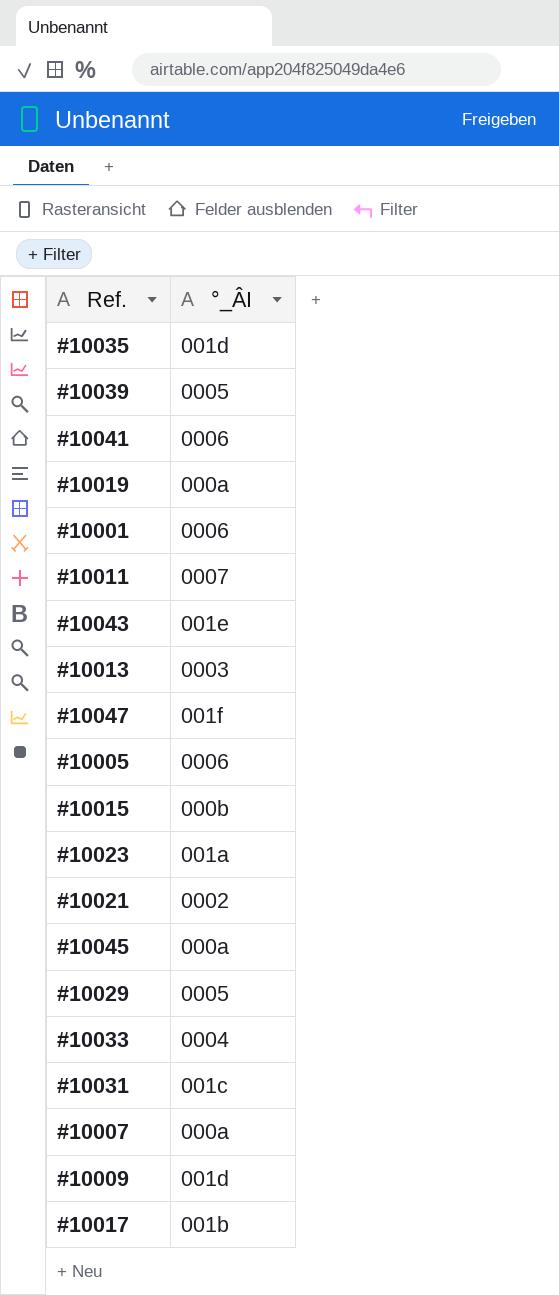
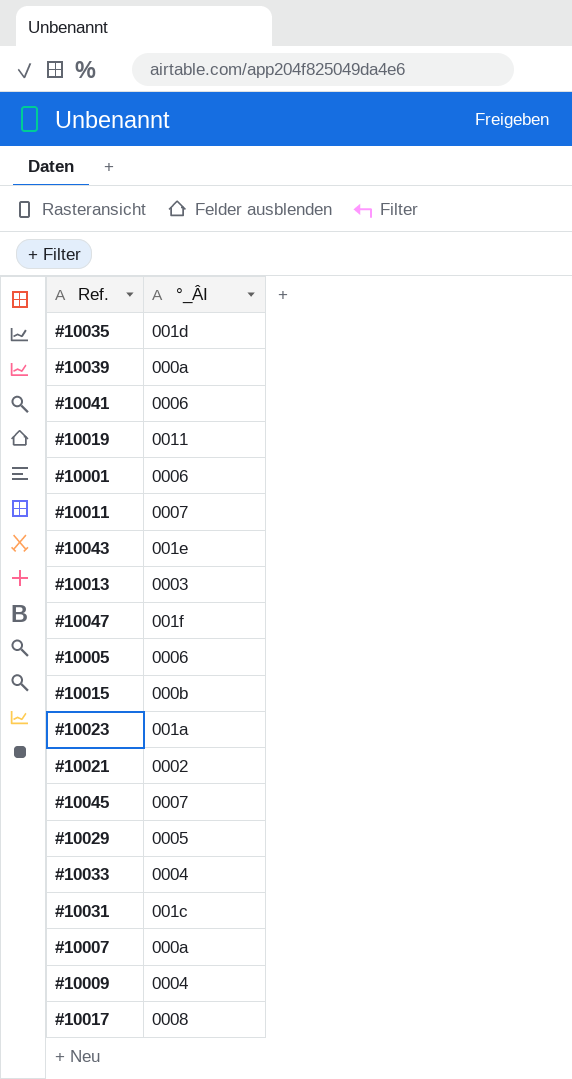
#10039 | °_ÂI: 0005 -> 000a
#10019 | °_ÂI: 000a -> 0011
#10045 | °_ÂI: 000a -> 0007
#10009 | °_ÂI: 001d -> 0004
#10017 | °_ÂI: 001b -> 0008

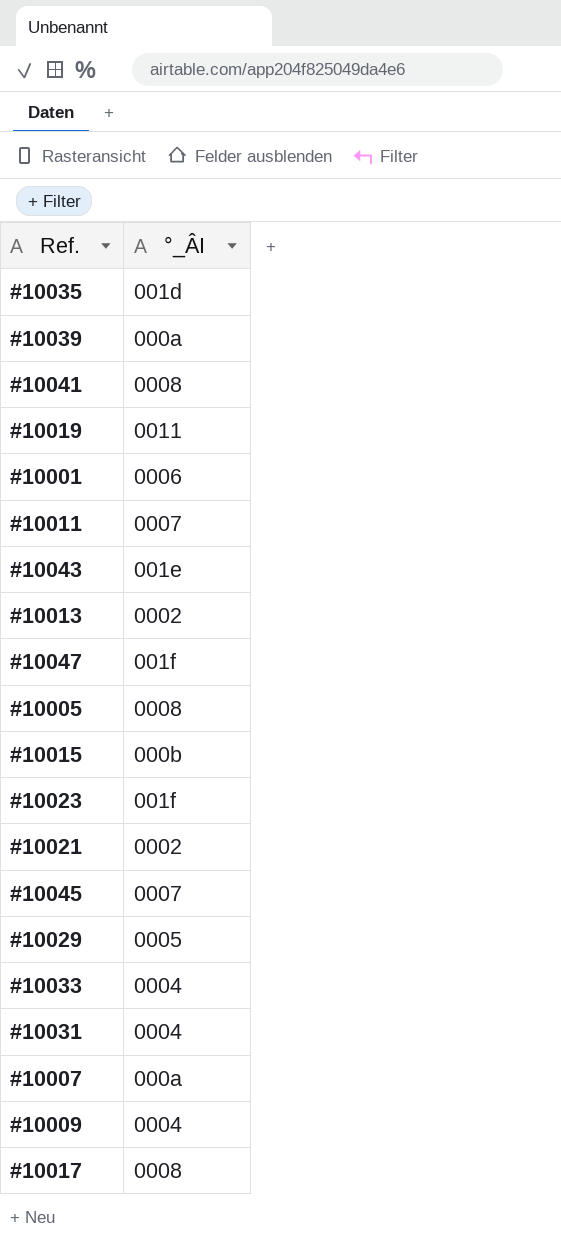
#10041 | °_ÂI: 0006 -> 0008
#10013 | °_ÂI: 0003 -> 0002
#10005 | °_ÂI: 0006 -> 0008
#10023 | °_ÂI: 001a -> 001f
#10031 | °_ÂI: 001c -> 0004

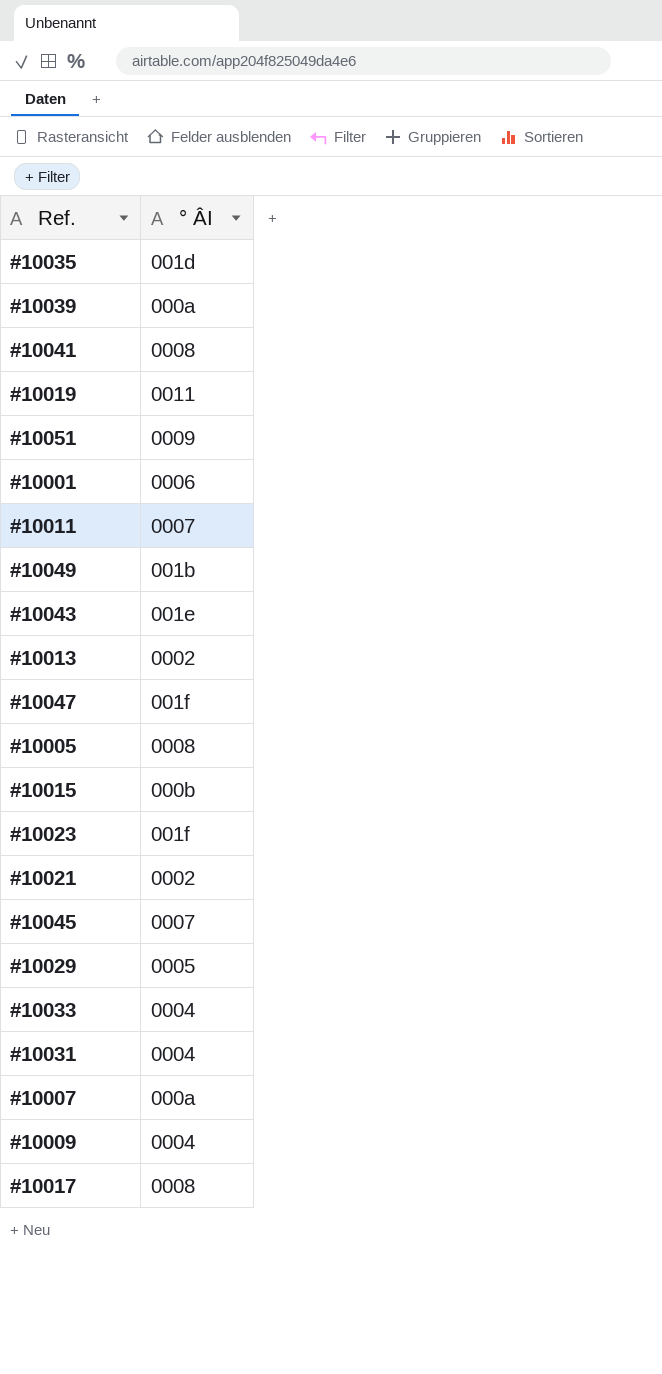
column name: °_ÂI -> ° ÂI
row #10051: none -> 0009
row #10049: none -> 001b

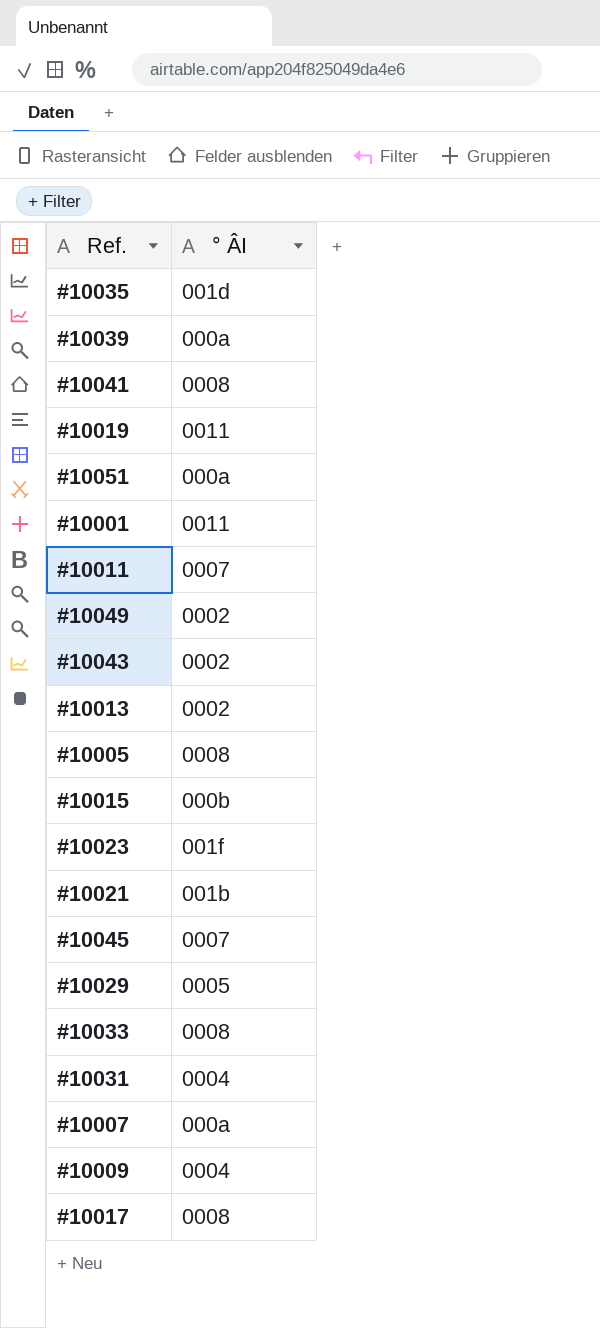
row #10047: 001f -> none
#10051 | ° ÂI: 0009 -> 000a
#10001 | ° ÂI: 0006 -> 0011
#10049 | ° ÂI: 001b -> 0002
#10043 | ° ÂI: 001e -> 0002
#10021 | ° ÂI: 0002 -> 001b
#10033 | ° ÂI: 0004 -> 0008

